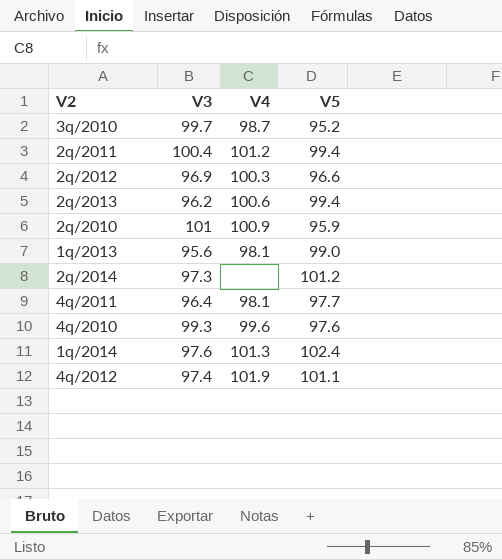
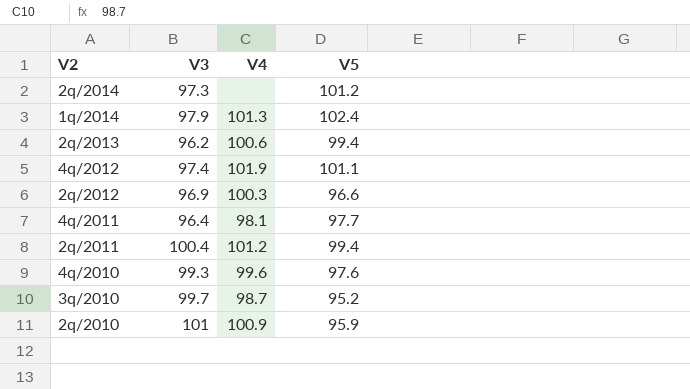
row order: none -> V2 descending
row 1q/2013: 95.6 | 98.1 | 99.0 -> none
1q/2014 | V3: 97.6 -> 97.9

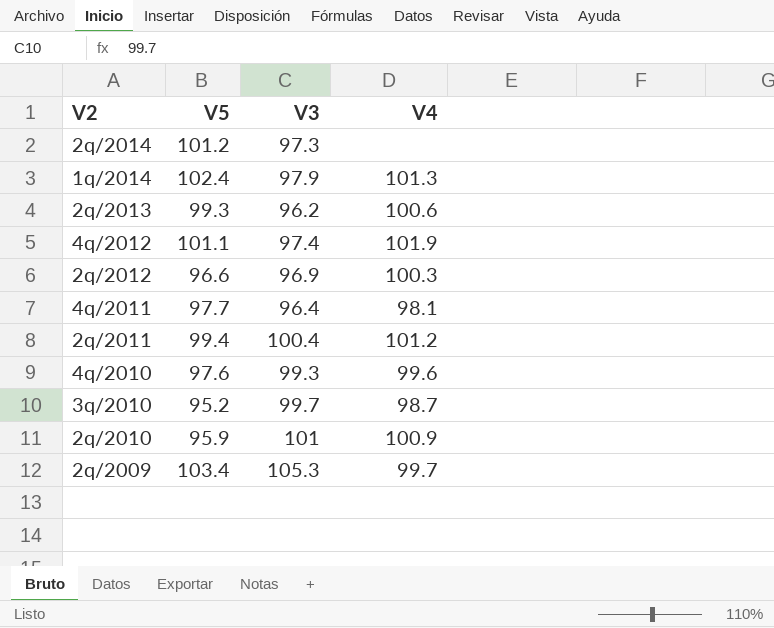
column V5 | position: 4 -> 2
2q/2013 | V5: 99.4 -> 99.3
row 2q/2009: none -> 103.4 | 105.3 | 99.7

